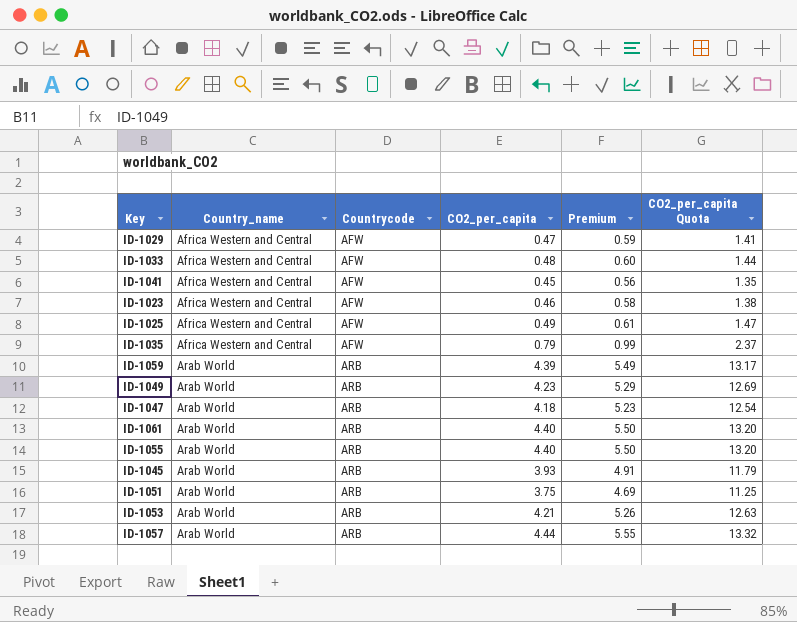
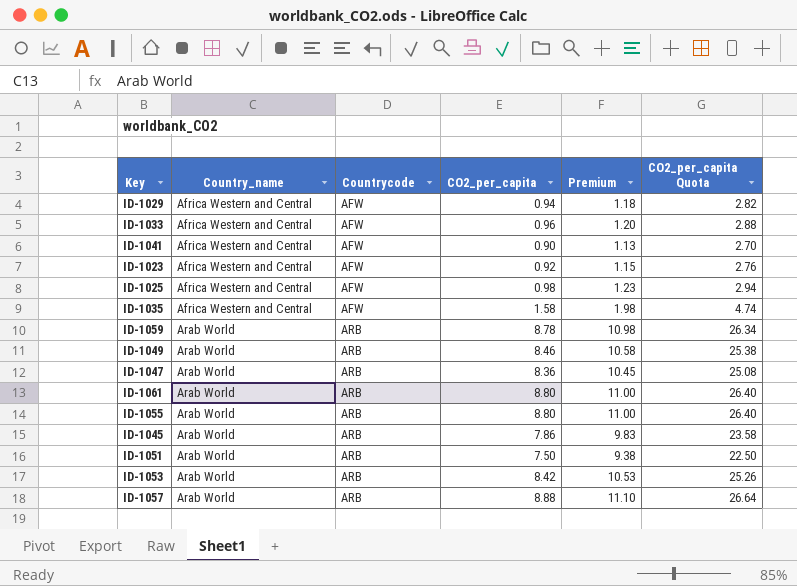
ID-1029 | CO2_per_capita: 0.47 -> 0.94
ID-1029 | Premium: 0.59 -> 1.18
ID-1029 | CO2_per_capita Quota: 1.41 -> 2.82
ID-1033 | CO2_per_capita: 0.48 -> 0.96
ID-1033 | Premium: 0.60 -> 1.20
ID-1033 | CO2_per_capita Quota: 1.44 -> 2.88
ID-1041 | CO2_per_capita: 0.45 -> 0.90
ID-1041 | Premium: 0.56 -> 1.13
ID-1041 | CO2_per_capita Quota: 1.35 -> 2.70
ID-1023 | CO2_per_capita: 0.46 -> 0.92
ID-1023 | Premium: 0.58 -> 1.15
ID-1023 | CO2_per_capita Quota: 1.38 -> 2.76
ID-1025 | CO2_per_capita: 0.49 -> 0.98
ID-1025 | Premium: 0.61 -> 1.23
ID-1025 | CO2_per_capita Quota: 1.47 -> 2.94
ID-1035 | CO2_per_capita: 0.79 -> 1.58
ID-1035 | Premium: 0.99 -> 1.98
ID-1035 | CO2_per_capita Quota: 2.37 -> 4.74
ID-1059 | CO2_per_capita: 4.39 -> 8.78
ID-1059 | Premium: 5.49 -> 10.98
ID-1059 | CO2_per_capita Quota: 13.17 -> 26.34
ID-1049 | CO2_per_capita: 4.23 -> 8.46
ID-1049 | Premium: 5.29 -> 10.58
ID-1049 | CO2_per_capita Quota: 12.69 -> 25.38
ID-1047 | CO2_per_capita: 4.18 -> 8.36
ID-1047 | Premium: 5.23 -> 10.45
ID-1047 | CO2_per_capita Quota: 12.54 -> 25.08
ID-1061 | CO2_per_capita: 4.40 -> 8.80
ID-1061 | Premium: 5.50 -> 11.00
ID-1061 | CO2_per_capita Quota: 13.20 -> 26.40
ID-1055 | CO2_per_capita: 4.40 -> 8.80
ID-1055 | Premium: 5.50 -> 11.00
ID-1055 | CO2_per_capita Quota: 13.20 -> 26.40
ID-1045 | CO2_per_capita: 3.93 -> 7.86
ID-1045 | Premium: 4.91 -> 9.83
ID-1045 | CO2_per_capita Quota: 11.79 -> 23.58
ID-1051 | CO2_per_capita: 3.75 -> 7.50
ID-1051 | Premium: 4.69 -> 9.38
ID-1051 | CO2_per_capita Quota: 11.25 -> 22.50
ID-1053 | CO2_per_capita: 4.21 -> 8.42
ID-1053 | Premium: 5.26 -> 10.53
ID-1053 | CO2_per_capita Quota: 12.63 -> 25.26
ID-1057 | CO2_per_capita: 4.44 -> 8.88
ID-1057 | Premium: 5.55 -> 11.10
ID-1057 | CO2_per_capita Quota: 13.32 -> 26.64

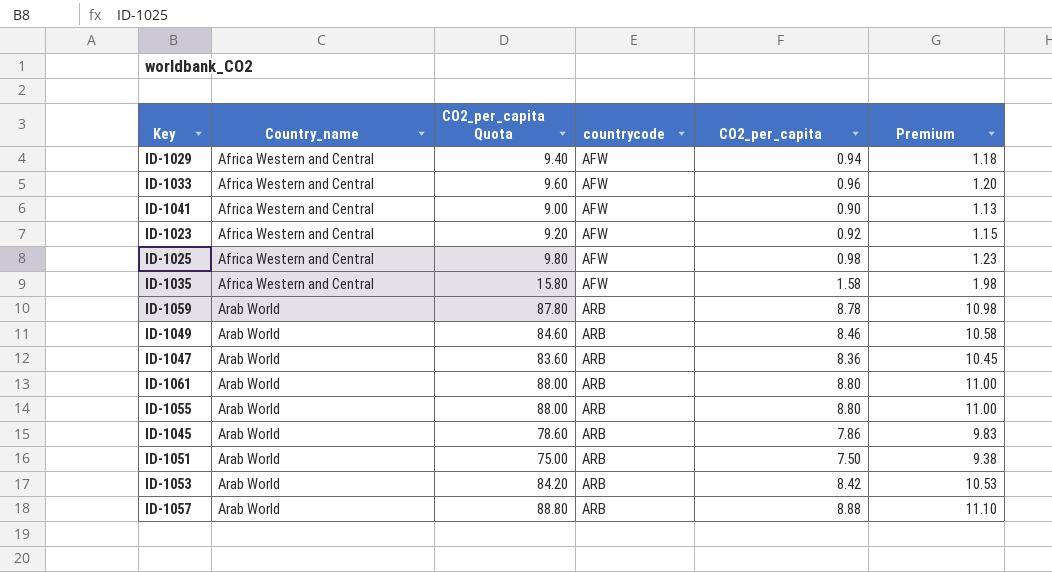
column CO2_per_capita Quota | formula: [CO2_per_capita] * 3 -> [CO2_per_capita] * 10
column CO2_per_capita Quota | position: 6 -> 3
column name: Countrycode -> countrycode

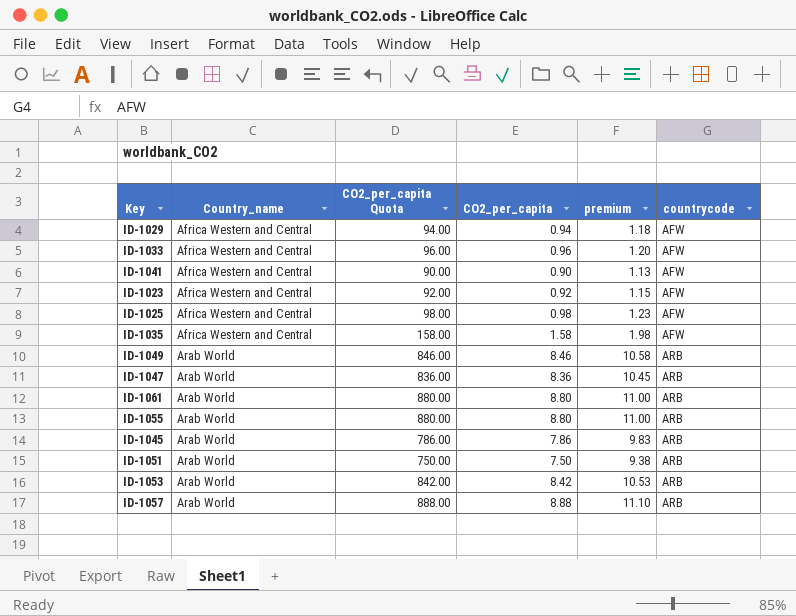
column CO2_per_capita Quota | formula: [CO2_per_capita] * 10 -> [CO2_per_capita] * 100
column name: Premium -> premium
column countrycode | position: 4 -> 6
row ID-1059: Arab World | 87.80 | ARB | 8.78 | 10.98 -> none

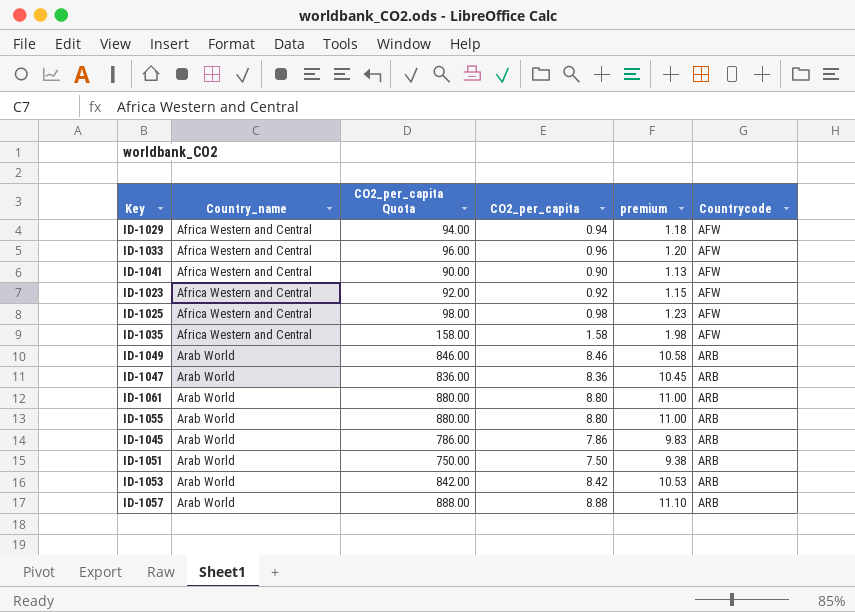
column name: countrycode -> Countrycode

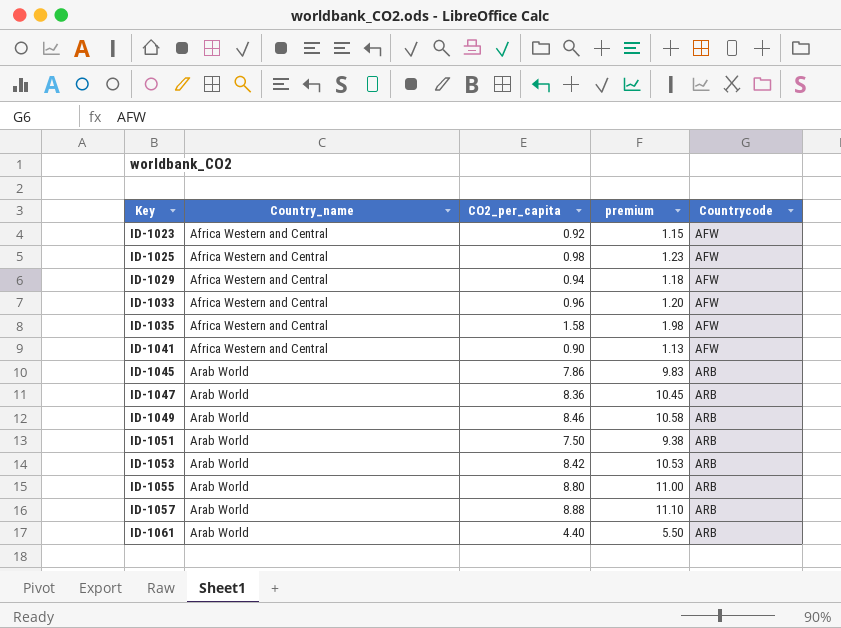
row order: Country_name ascending -> Key ascending
column CO2_per_capita Quota | formula: [CO2_per_capita] * 100 -> none
ID-1061 | CO2_per_capita: 8.80 -> 4.40
ID-1061 | premium: 11.00 -> 5.50

